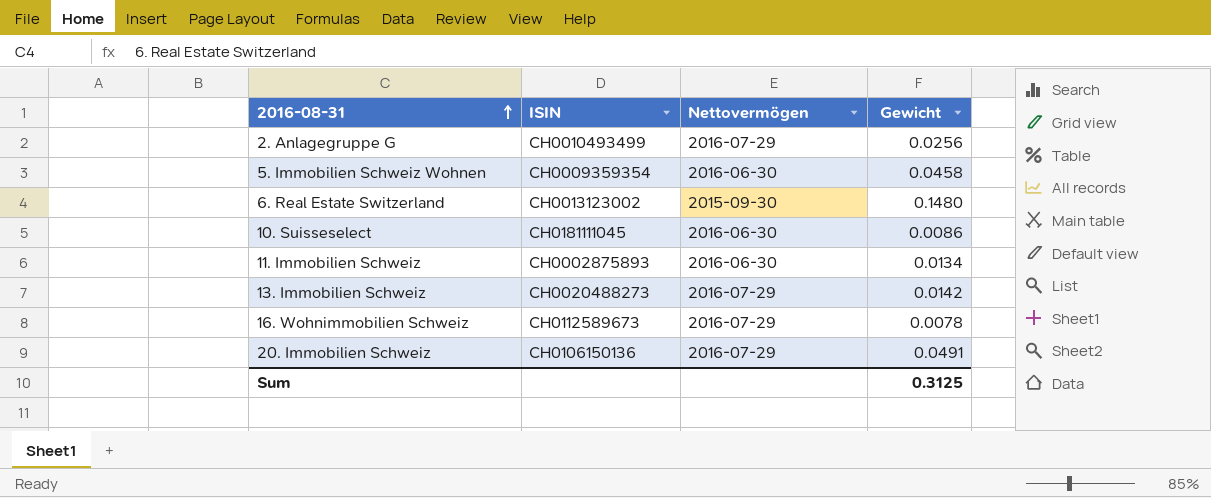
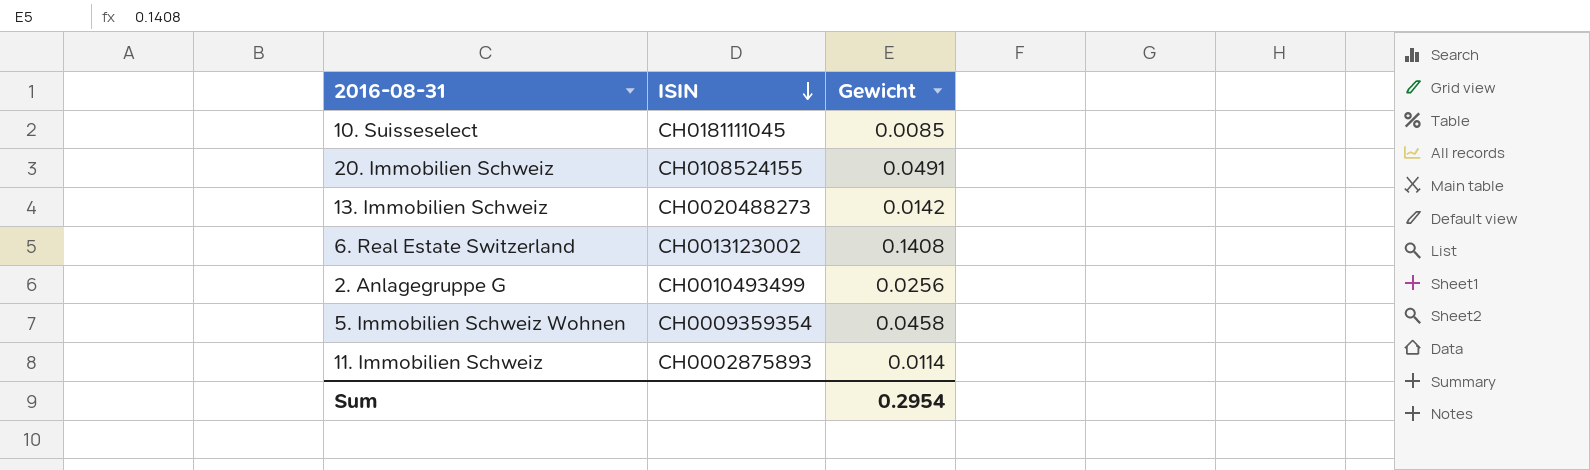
row order: 2016-08-31 ascending -> ISIN descending
column Nettovermögen | position: 3 -> none
row 16. Wohnimmobilien Schweiz: CH0112589673 | 2016-07-29 | 0.0078 -> none
10. Suisseselect | Gewicht: 0.0086 -> 0.0085
20. Immobilien Schweiz | ISIN: CH0106150136 -> CH0108524155
6. Real Estate Switzerland | Gewicht: 0.1480 -> 0.1408
11. Immobilien Schweiz | Gewicht: 0.0134 -> 0.0114
Sum | Gewicht: 0.3125 -> 0.2954

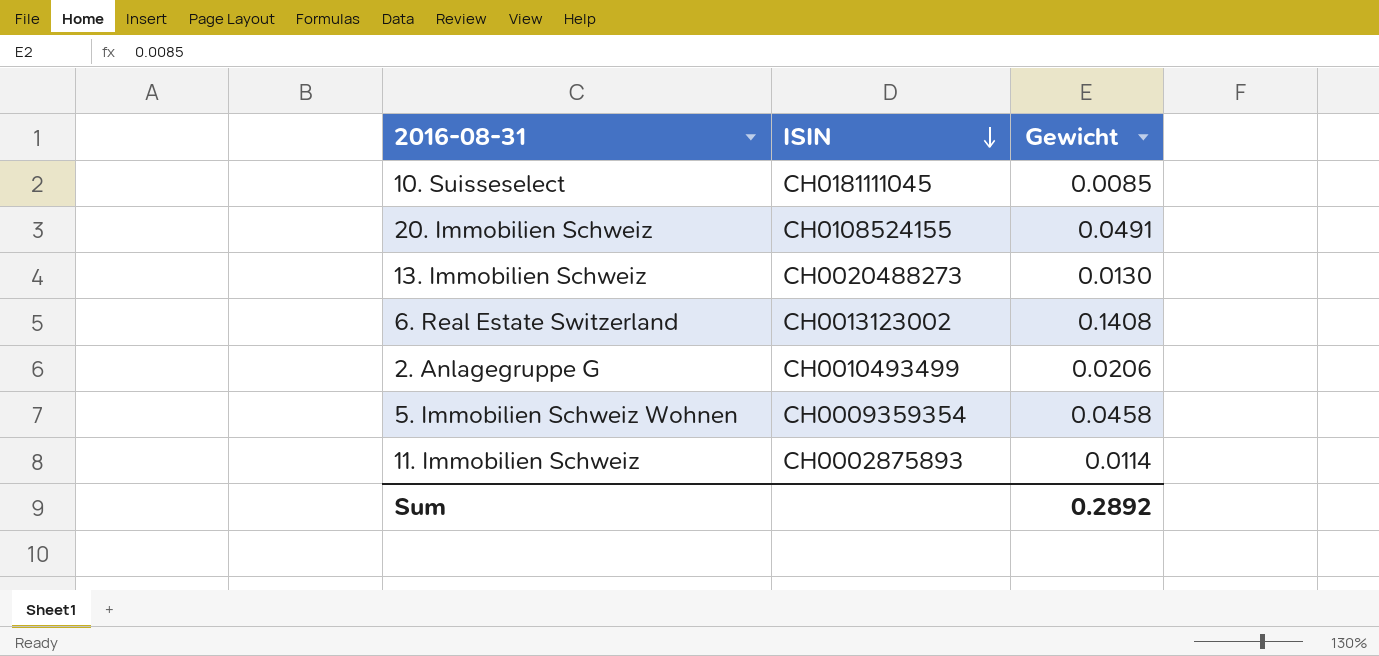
13. Immobilien Schweiz | Gewicht: 0.0142 -> 0.0130
2. Anlagegruppe G | Gewicht: 0.0256 -> 0.0206
Sum | Gewicht: 0.2954 -> 0.2892

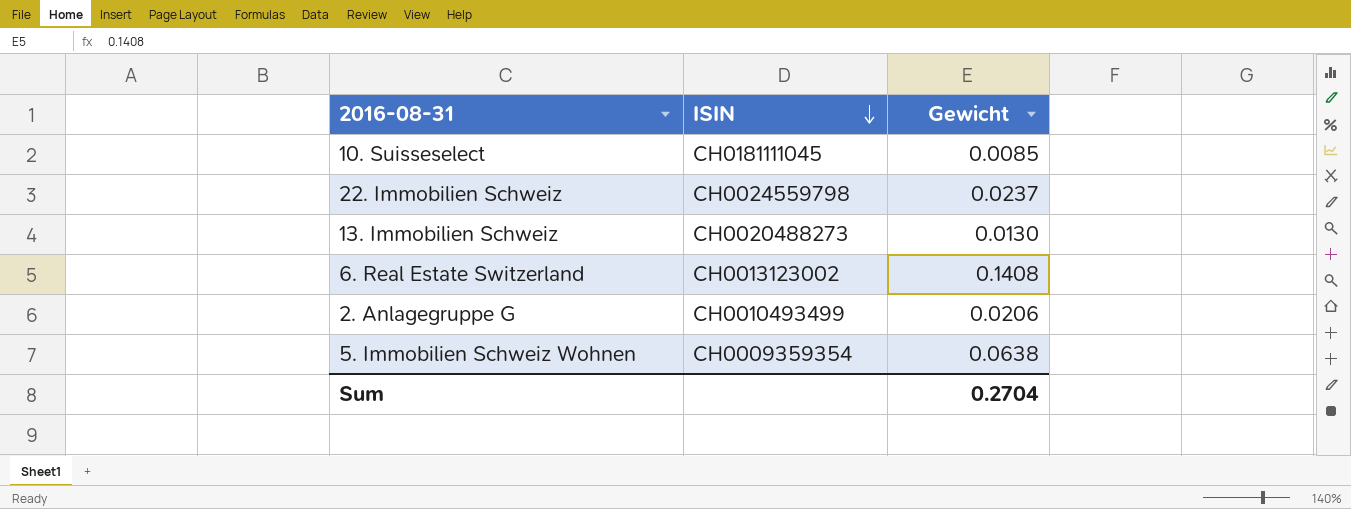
row 20. Immobilien Schweiz: CH0108524155 | 0.0491 -> none
row 11. Immobilien Schweiz: CH0002875893 | 0.0114 -> none
row 22. Immobilien Schweiz: none -> CH0024559798 | 0.0237
5. Immobilien Schweiz Wohnen | Gewicht: 0.0458 -> 0.0638
Sum | Gewicht: 0.2892 -> 0.2704

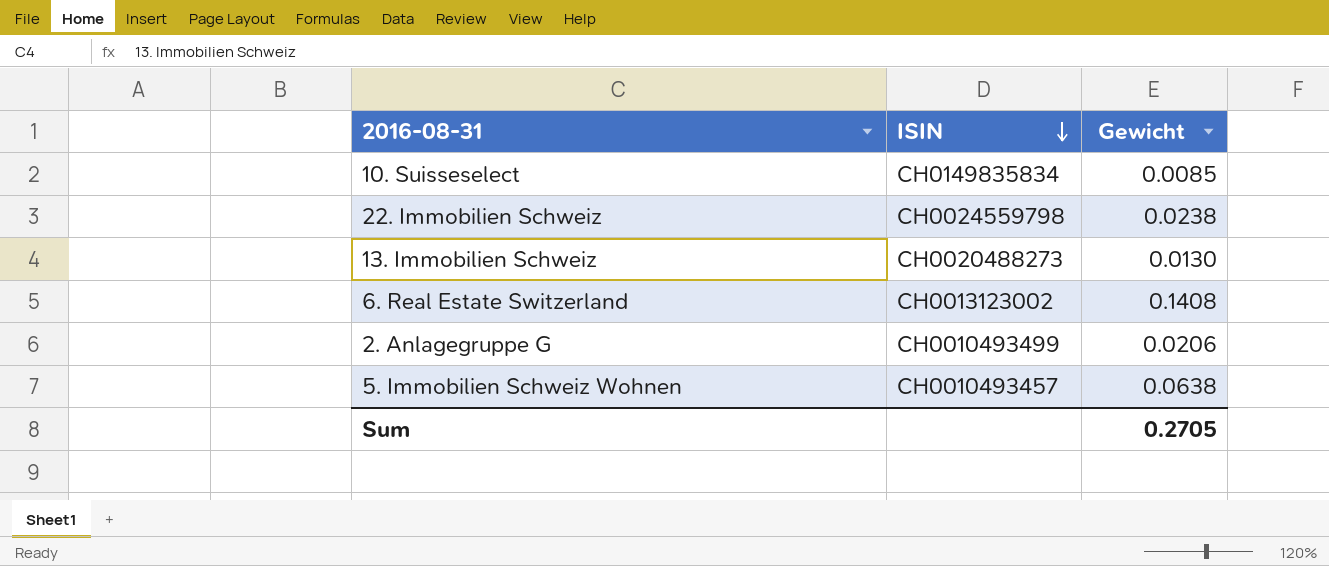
10. Suisseselect | ISIN: CH0181111045 -> CH0149835834
22. Immobilien Schweiz | Gewicht: 0.0237 -> 0.0238
5. Immobilien Schweiz Wohnen | ISIN: CH0009359354 -> CH0010493457
Sum | Gewicht: 0.2704 -> 0.2705

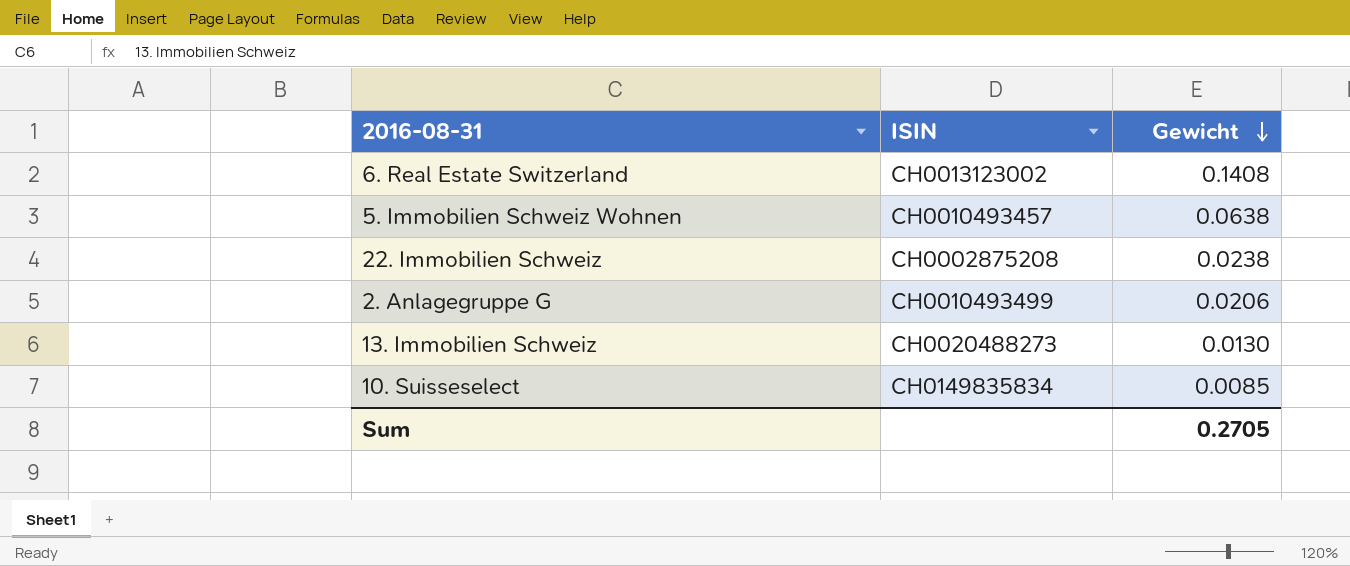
row order: ISIN descending -> Gewicht descending
22. Immobilien Schweiz | ISIN: CH0024559798 -> CH0002875208

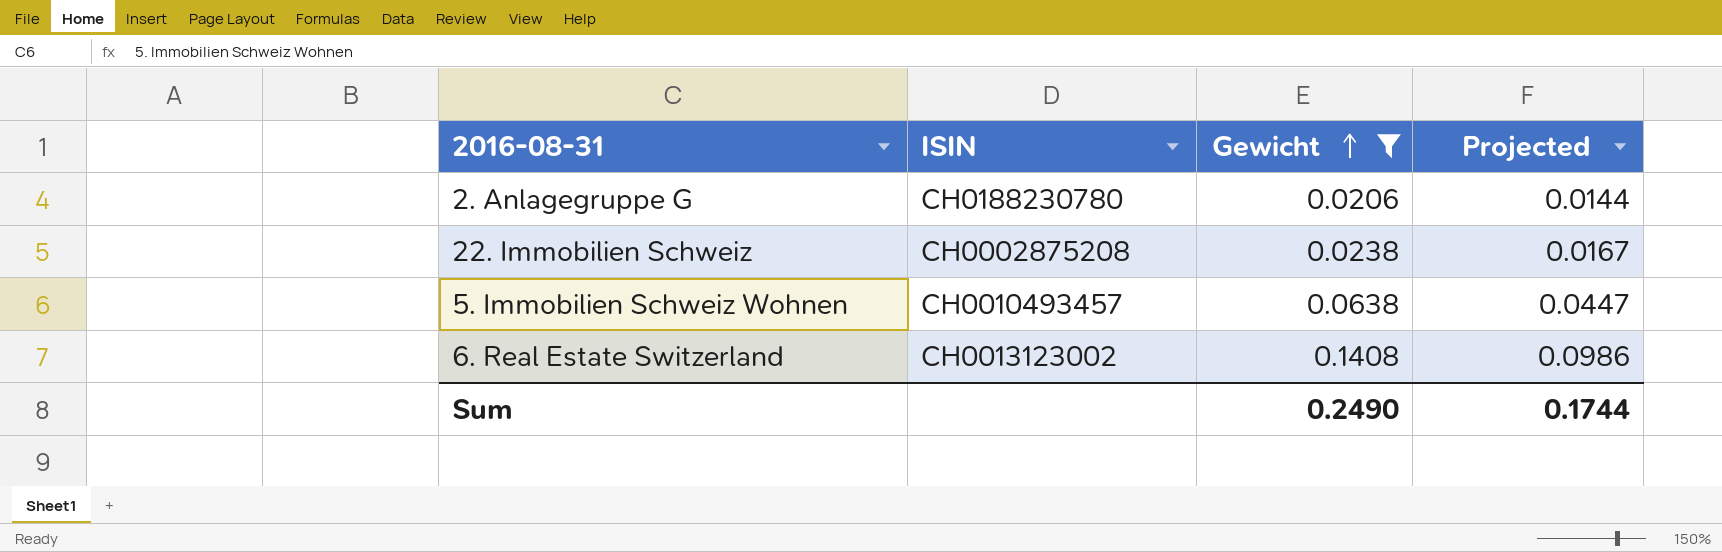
filter: none -> Gewicht >= 0.0206
row order: Gewicht descending -> Gewicht ascending
column Projected | formula: none -> [Gewicht] * 0.7
2. Anlagegruppe G | ISIN: CH0010493499 -> CH0188230780
Sum | Gewicht: 0.2705 -> 0.2490

